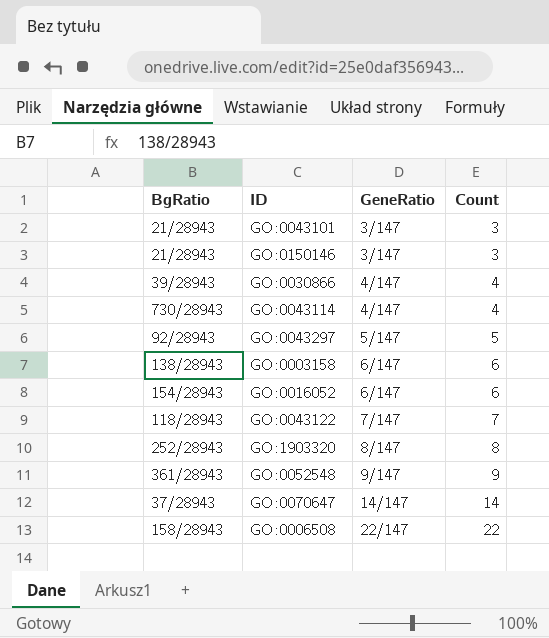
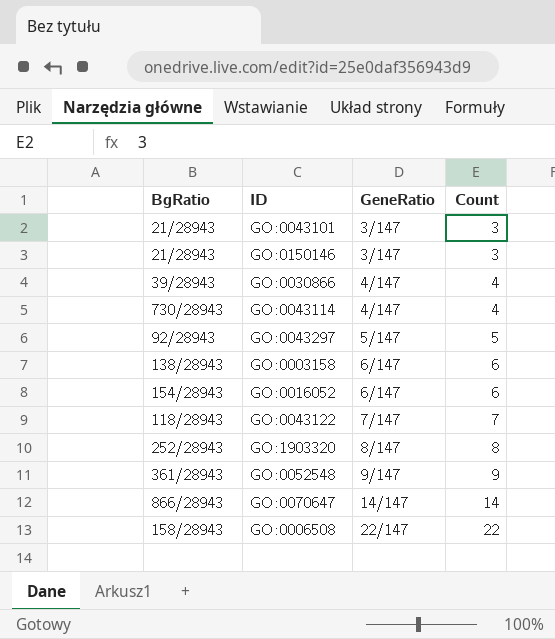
GO:0070647 | BgRatio: 37/28943 -> 866/28943

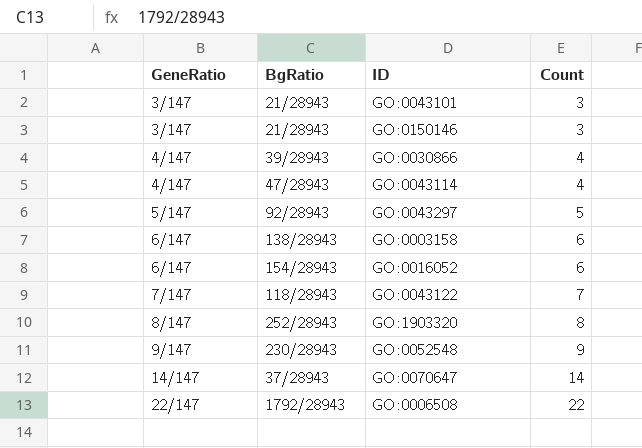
column GeneRatio | position: 3 -> 1
GO:0043114 | BgRatio: 730/28943 -> 47/28943
GO:0052548 | BgRatio: 361/28943 -> 230/28943
GO:0070647 | BgRatio: 866/28943 -> 37/28943
GO:0006508 | BgRatio: 158/28943 -> 1792/28943

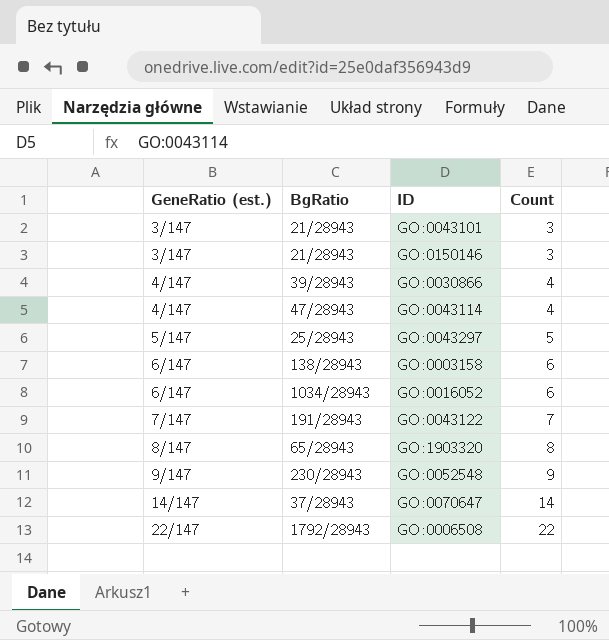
column name: GeneRatio -> GeneRatio (est.)
GO:0043297 | BgRatio: 92/28943 -> 25/28943
GO:0016052 | BgRatio: 154/28943 -> 1034/28943
GO:0043122 | BgRatio: 118/28943 -> 191/28943
GO:1903320 | BgRatio: 252/28943 -> 65/28943

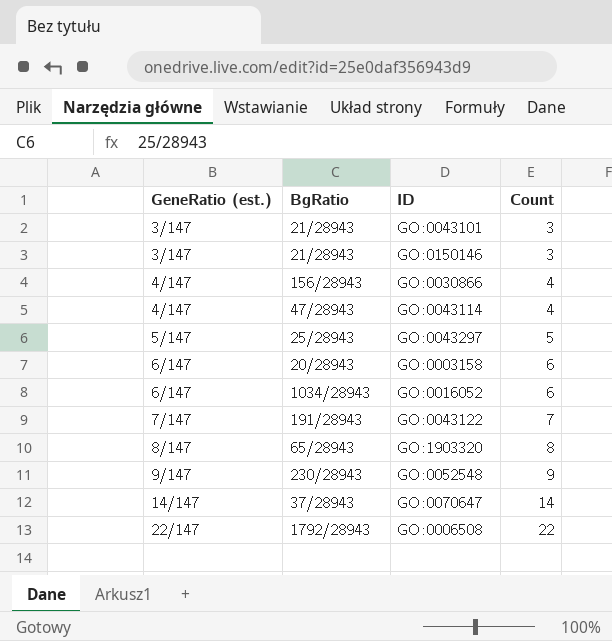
GO:0030866 | BgRatio: 39/28943 -> 156/28943
GO:0003158 | BgRatio: 138/28943 -> 20/28943

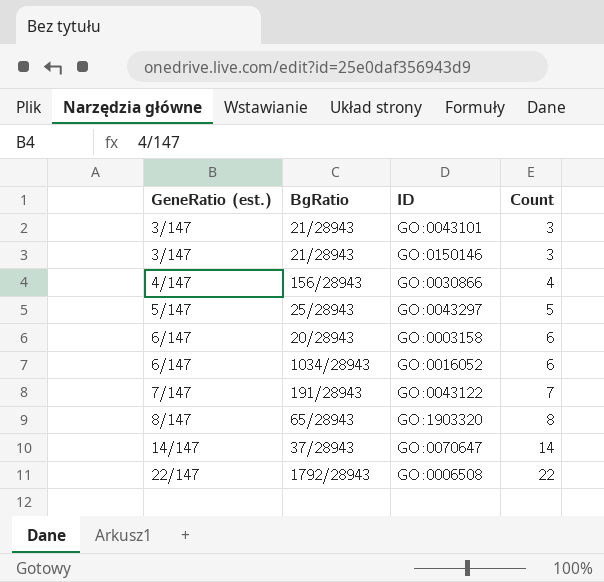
row GO:0043114: 4/147 | 47/28943 | 4 -> none
row GO:0052548: 9/147 | 230/28943 | 9 -> none

